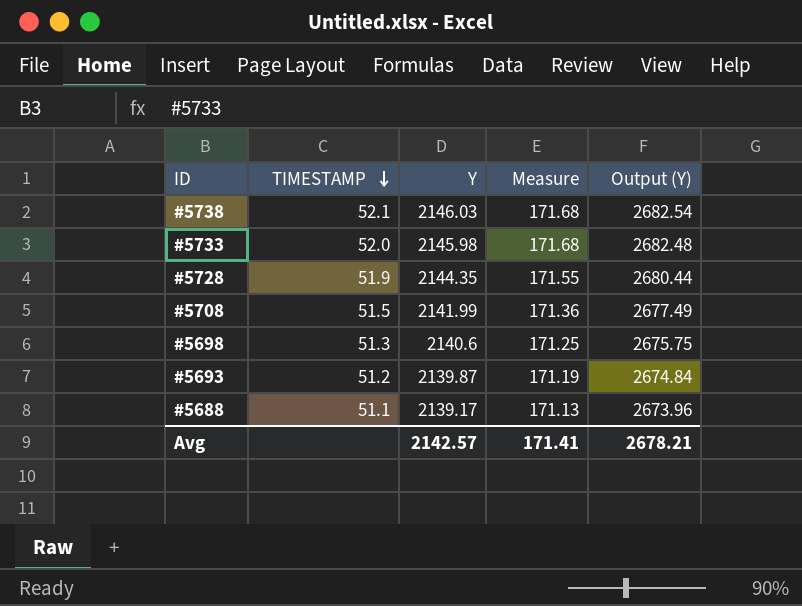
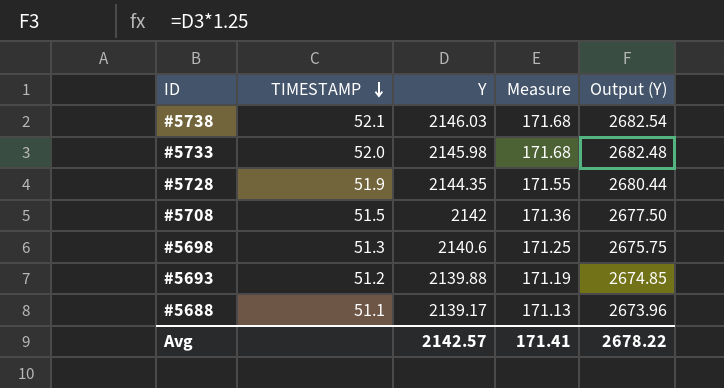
#5708 | Y: 2141.99 -> 2142
#5708 | Output (Y): 2677.49 -> 2677.50
#5693 | Y: 2139.87 -> 2139.88
#5693 | Output (Y): 2674.84 -> 2674.85
Avg | Output (Y): 2678.21 -> 2678.22

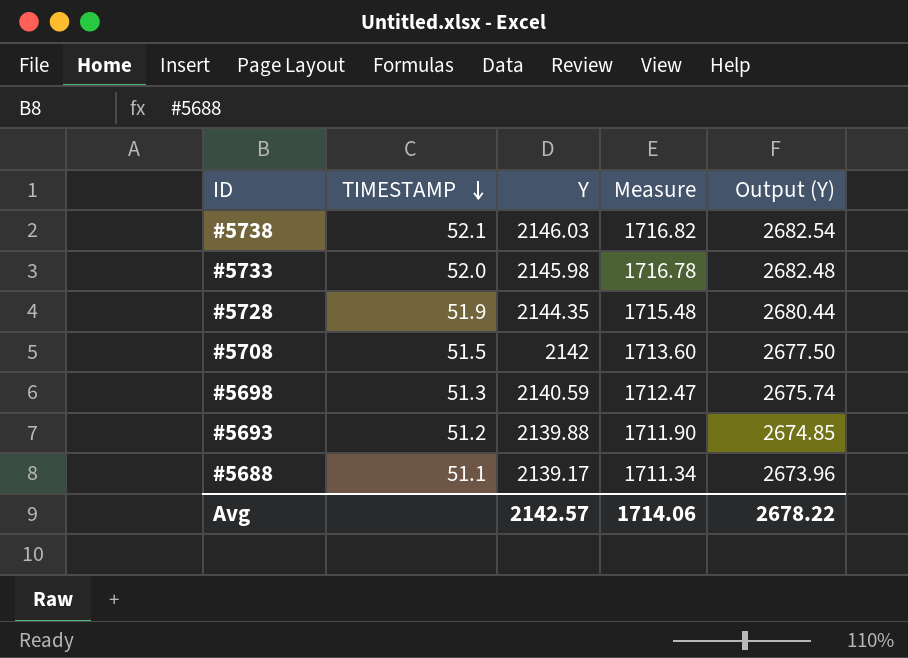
column Measure | formula: [Y] * 0.08 -> [Y] * 0.8
#5698 | Y: 2140.6 -> 2140.59
#5698 | Output (Y): 2675.75 -> 2675.74
Avg | Measure: 171.41 -> 1714.06

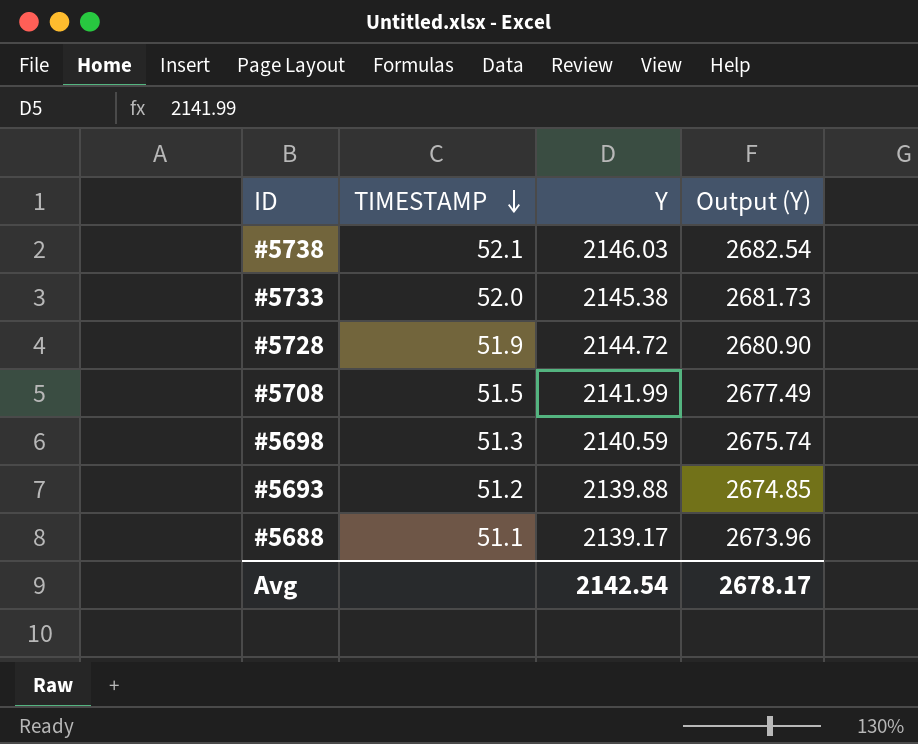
column Measure | formula: [Y] * 0.8 -> none
#5733 | Y: 2145.98 -> 2145.38
#5733 | Output (Y): 2682.48 -> 2681.73
#5728 | Y: 2144.35 -> 2144.72
#5728 | Output (Y): 2680.44 -> 2680.90
#5708 | Y: 2142 -> 2141.99
#5708 | Output (Y): 2677.50 -> 2677.49
Avg | Y: 2142.57 -> 2142.54
Avg | Output (Y): 2678.22 -> 2678.17

